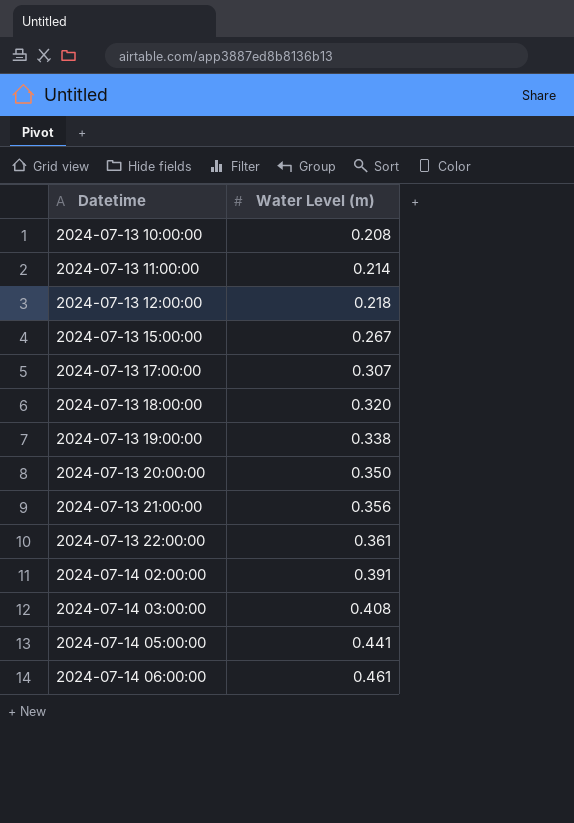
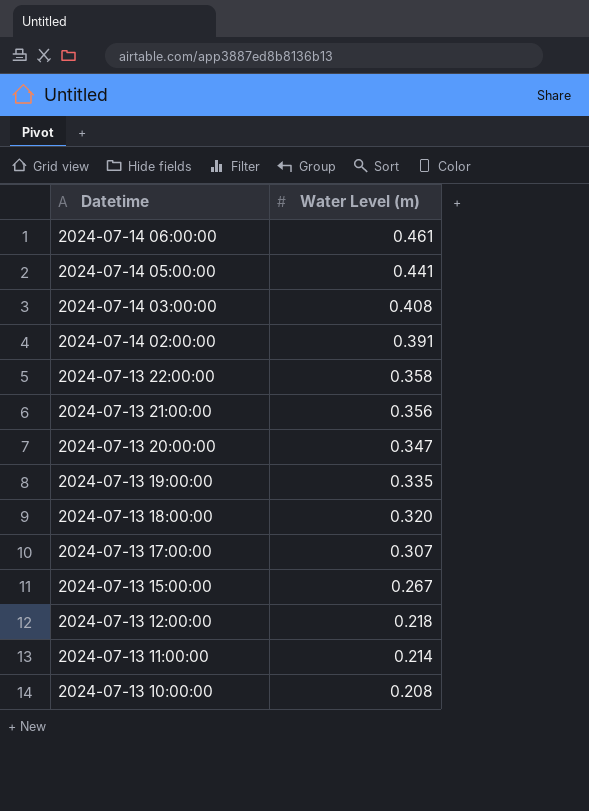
row order: Datetime ascending -> Datetime descending
2024-07-13 22:00:00 | Water Level (m): 0.361 -> 0.358
2024-07-13 20:00:00 | Water Level (m): 0.350 -> 0.347
2024-07-13 19:00:00 | Water Level (m): 0.338 -> 0.335

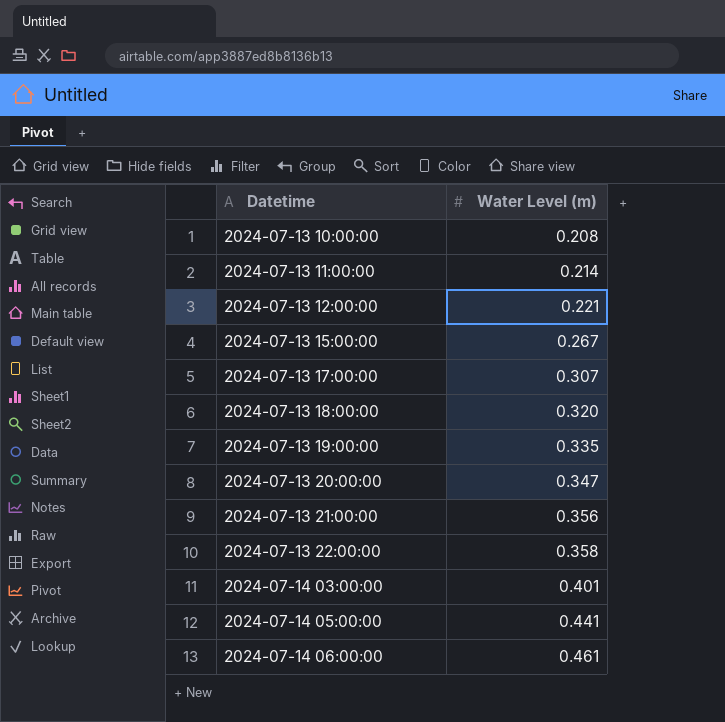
row order: Datetime descending -> Datetime ascending
row 2024-07-14 02:00:00: 0.391 -> none
2024-07-13 12:00:00 | Water Level (m): 0.218 -> 0.221
2024-07-14 03:00:00 | Water Level (m): 0.408 -> 0.401

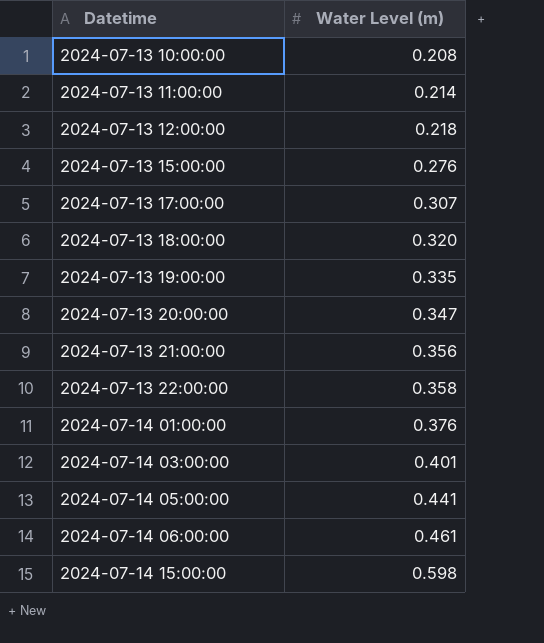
2024-07-13 12:00:00 | Water Level (m): 0.221 -> 0.218
2024-07-13 15:00:00 | Water Level (m): 0.267 -> 0.276
row 2024-07-14 01:00:00: none -> 0.376
row 2024-07-14 15:00:00: none -> 0.598

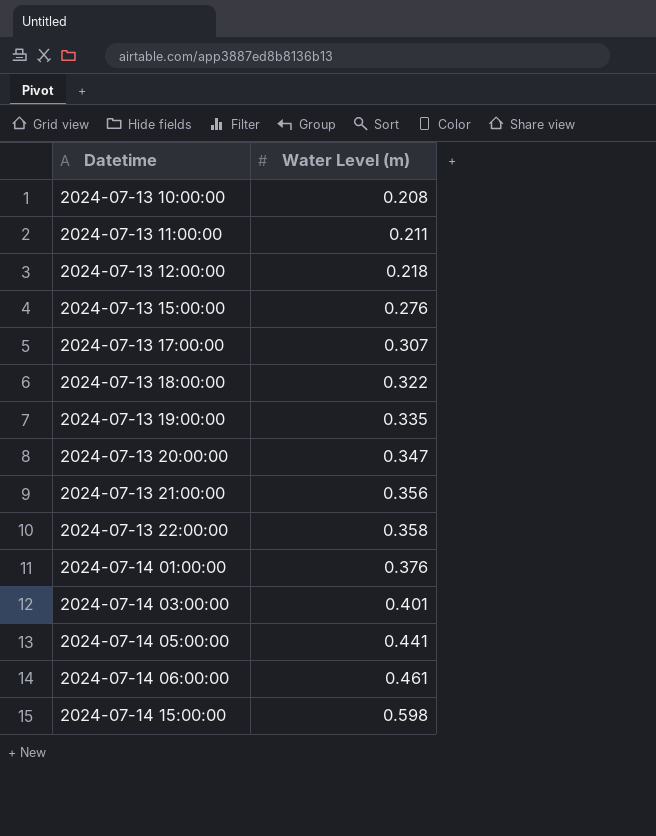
2024-07-13 11:00:00 | Water Level (m): 0.214 -> 0.211
2024-07-13 18:00:00 | Water Level (m): 0.320 -> 0.322

